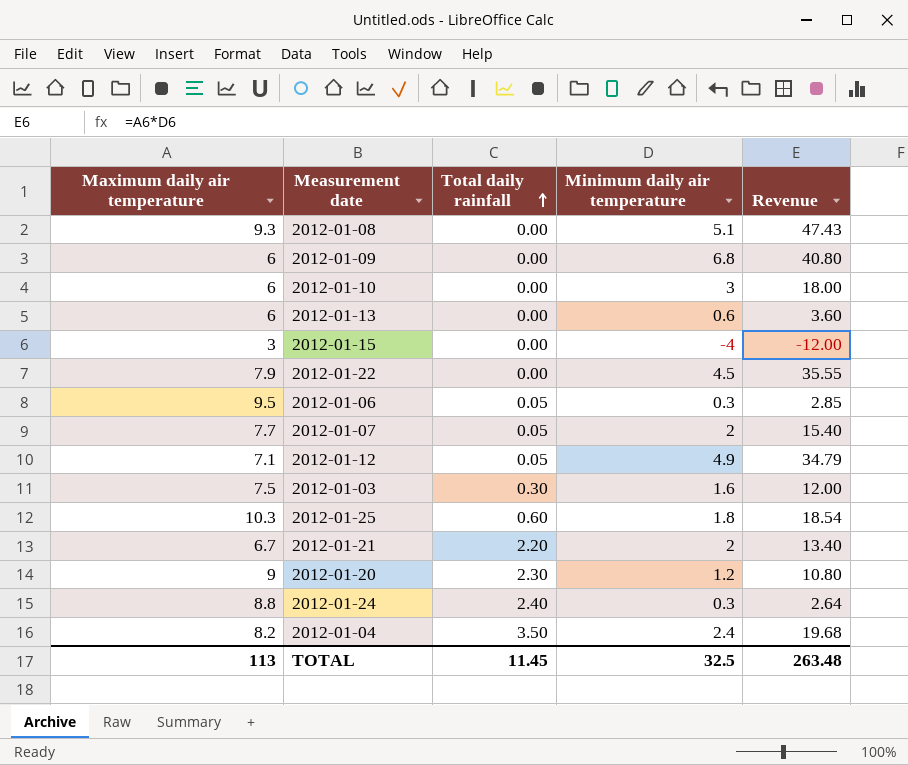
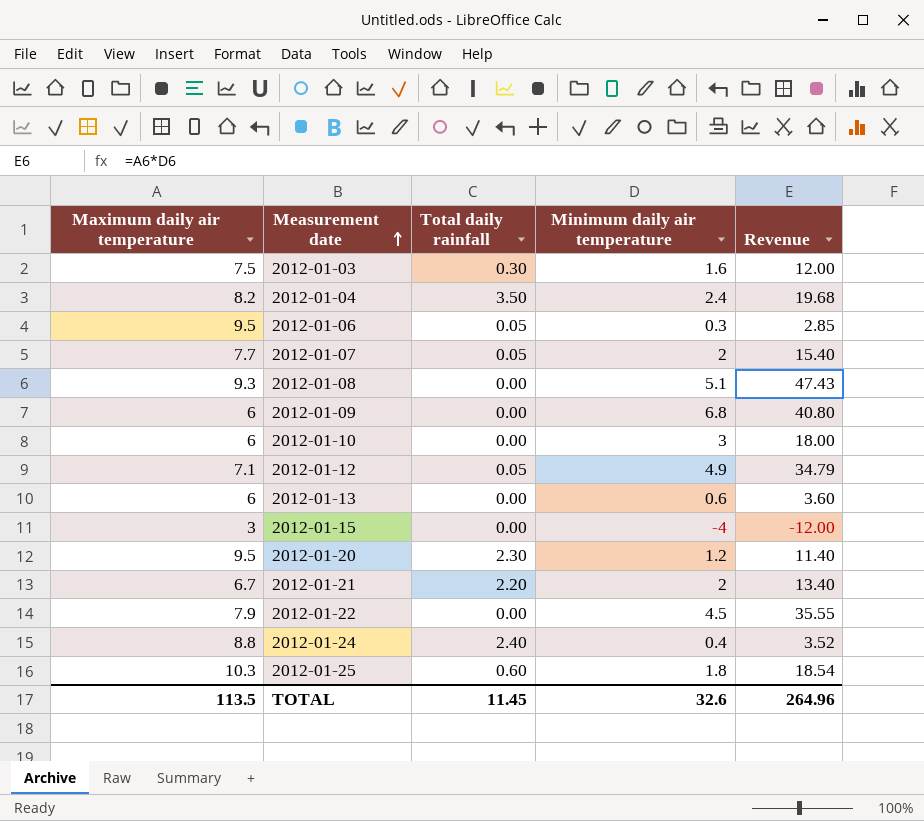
row order: Total daily rainfall ascending -> Measurement date ascending
2012-01-20 | Maximum daily air temperature: 9 -> 9.5
2012-01-20 | Revenue: 10.80 -> 11.40
2012-01-24 | Minimum daily air temperature: 0.3 -> 0.4
2012-01-24 | Revenue: 2.64 -> 3.52
TOTAL | Maximum daily air temperature: 113 -> 113.5
TOTAL | Minimum daily air temperature: 32.5 -> 32.6
TOTAL | Revenue: 263.48 -> 264.96

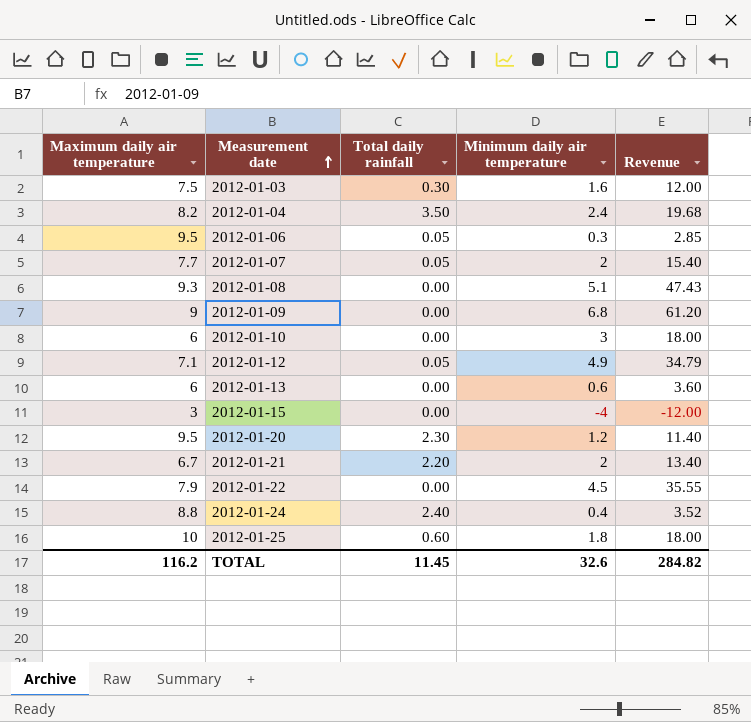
2012-01-09 | Maximum daily air temperature: 6 -> 9
2012-01-09 | Revenue: 40.80 -> 61.20
2012-01-25 | Maximum daily air temperature: 10.3 -> 10
2012-01-25 | Revenue: 18.54 -> 18.00
TOTAL | Maximum daily air temperature: 113.5 -> 116.2
TOTAL | Revenue: 264.96 -> 284.82

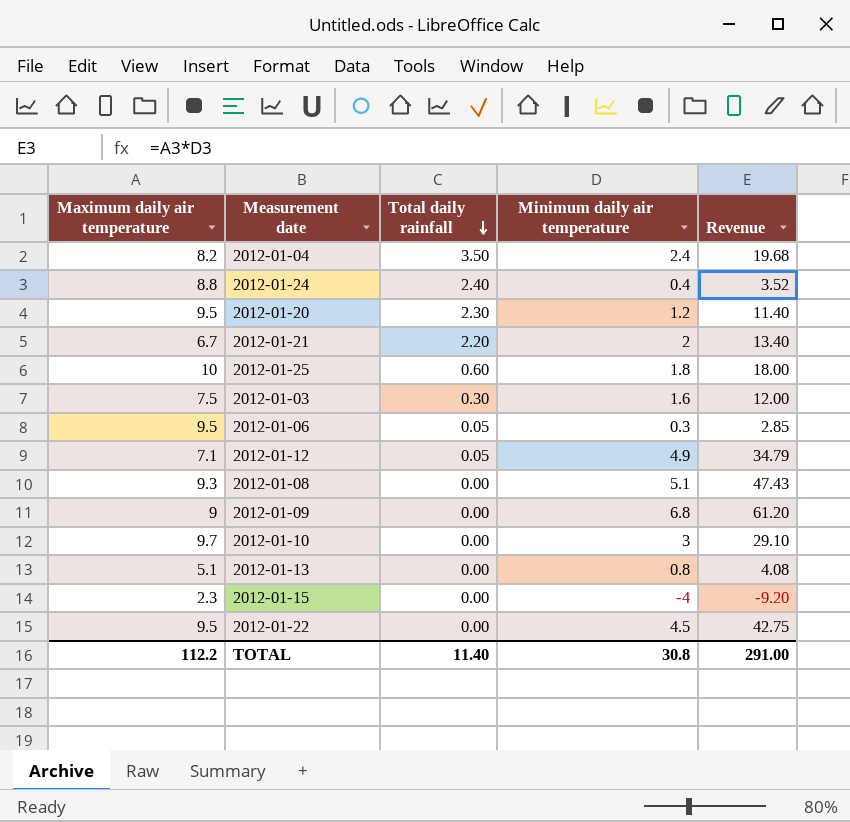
row order: Measurement date ascending -> Total daily rainfall descending
row 2012-01-07: 7.7 | 0.05 | 2 | 15.40 -> none
2012-01-10 | Maximum daily air temperature: 6 -> 9.7
2012-01-10 | Revenue: 18.00 -> 29.10
2012-01-13 | Maximum daily air temperature: 6 -> 5.1
2012-01-13 | Minimum daily air temperature: 0.6 -> 0.8
2012-01-13 | Revenue: 3.60 -> 4.08
2012-01-15 | Maximum daily air temperature: 3 -> 2.3
2012-01-15 | Revenue: -12.00 -> -9.20
2012-01-22 | Maximum daily air temperature: 7.9 -> 9.5
2012-01-22 | Revenue: 35.55 -> 42.75
TOTAL | Maximum daily air temperature: 116.2 -> 112.2
TOTAL | Total daily rainfall: 11.45 -> 11.40
TOTAL | Minimum daily air temperature: 32.6 -> 30.8
TOTAL | Revenue: 284.82 -> 291.00

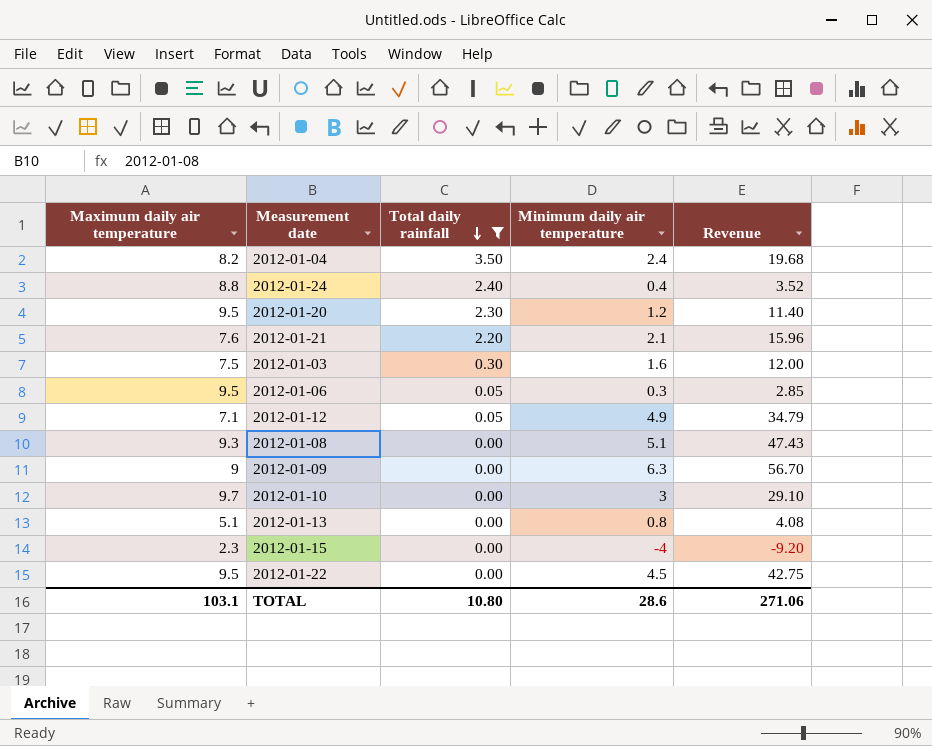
filter: none -> Total daily rainfall != 0.60
2012-01-21 | Maximum daily air temperature: 6.7 -> 7.6
2012-01-21 | Minimum daily air temperature: 2 -> 2.1
2012-01-21 | Revenue: 13.40 -> 15.96
2012-01-09 | Minimum daily air temperature: 6.8 -> 6.3
2012-01-09 | Revenue: 61.20 -> 56.70
TOTAL | Maximum daily air temperature: 112.2 -> 103.1
TOTAL | Total daily rainfall: 11.40 -> 10.80
TOTAL | Minimum daily air temperature: 30.8 -> 28.6
TOTAL | Revenue: 291.00 -> 271.06

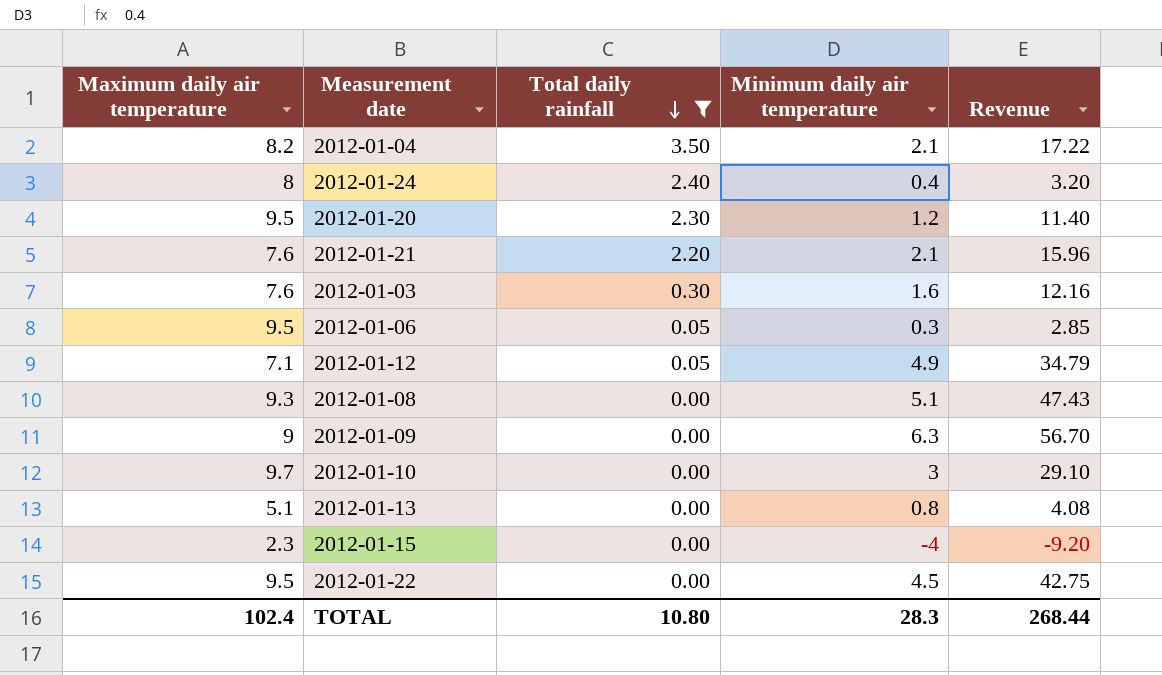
2012-01-04 | Minimum daily air temperature: 2.4 -> 2.1
2012-01-04 | Revenue: 19.68 -> 17.22
2012-01-24 | Maximum daily air temperature: 8.8 -> 8
2012-01-24 | Revenue: 3.52 -> 3.20
2012-01-03 | Maximum daily air temperature: 7.5 -> 7.6
2012-01-03 | Revenue: 12.00 -> 12.16
TOTAL | Maximum daily air temperature: 103.1 -> 102.4
TOTAL | Minimum daily air temperature: 28.6 -> 28.3
TOTAL | Revenue: 271.06 -> 268.44

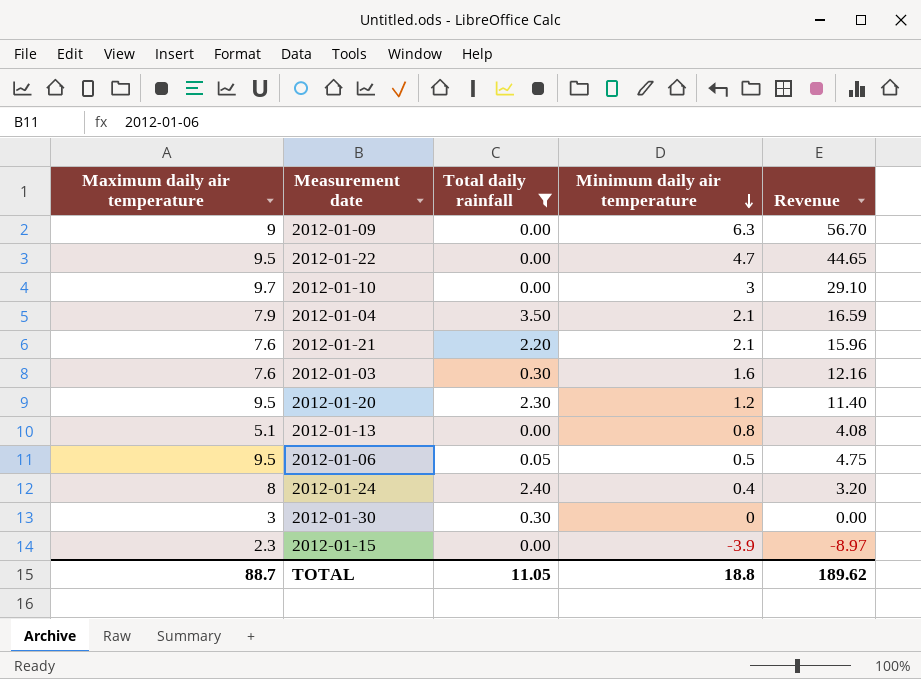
row order: Total daily rainfall descending -> Minimum daily air temperature descending
row 2012-01-12: 7.1 | 0.05 | 4.9 | 34.79 -> none
row 2012-01-08: 9.3 | 0.00 | 5.1 | 47.43 -> none
2012-01-22 | Minimum daily air temperature: 4.5 -> 4.7
2012-01-22 | Revenue: 42.75 -> 44.65
2012-01-04 | Maximum daily air temperature: 8.2 -> 7.9
2012-01-04 | Revenue: 17.22 -> 16.59
2012-01-06 | Minimum daily air temperature: 0.3 -> 0.5
2012-01-06 | Revenue: 2.85 -> 4.75
row 2012-01-30: none -> 3 | 0.30 | 0 | 0.00
2012-01-15 | Minimum daily air temperature: -4 -> -3.9
2012-01-15 | Revenue: -9.20 -> -8.97
TOTAL | Maximum daily air temperature: 102.4 -> 88.7
TOTAL | Total daily rainfall: 10.80 -> 11.05
TOTAL | Minimum daily air temperature: 28.3 -> 18.8
TOTAL | Revenue: 268.44 -> 189.62

